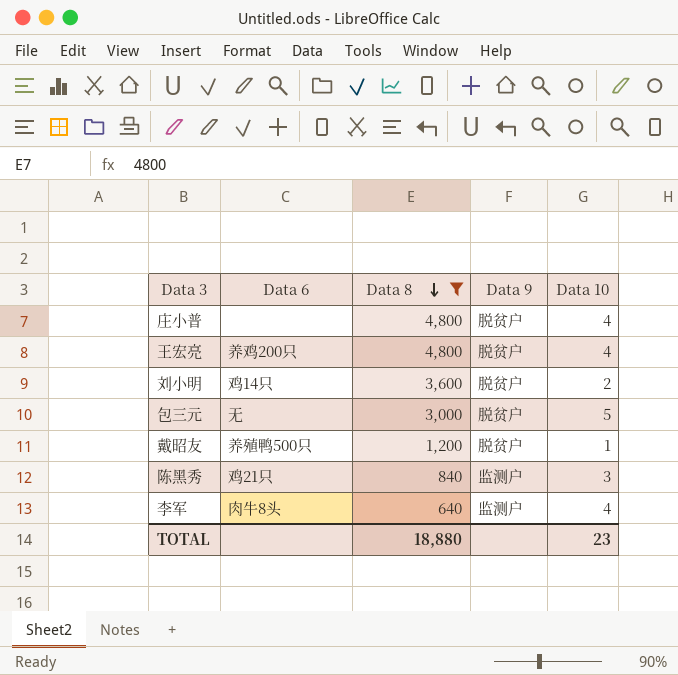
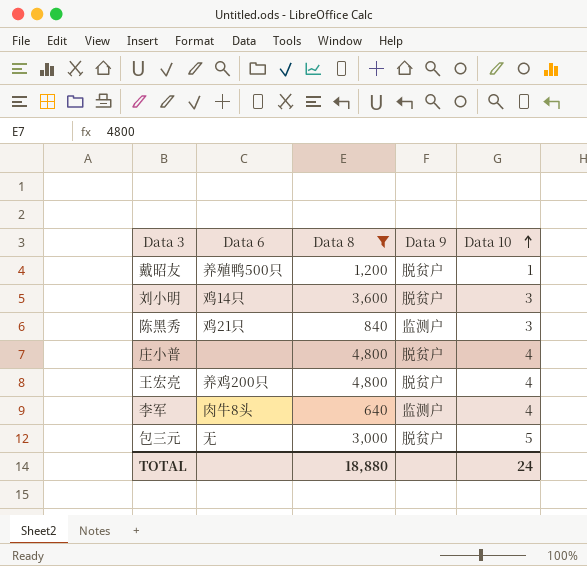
row order: Data 8 descending -> Data 10 ascending
刘小明 | Data 10: 2 -> 3
TOTAL | Data 10: 23 -> 24

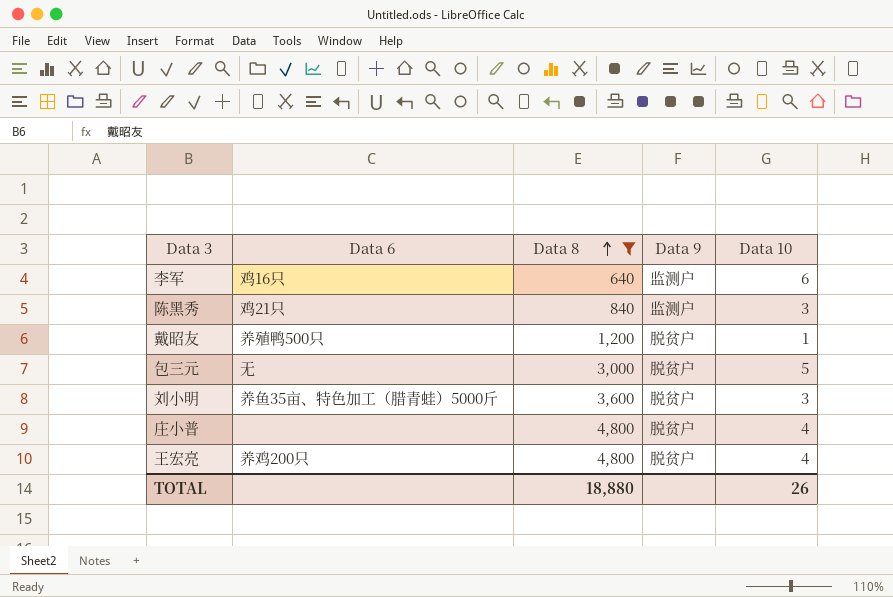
row order: Data 10 ascending -> Data 8 ascending
李军 | Data 6: 肉牛8头 -> 鸡16只
李军 | Data 10: 4 -> 6
刘小明 | Data 6: 鸡14只 -> 养鱼35亩、特色加工（腊青蛙）5000斤
TOTAL | Data 10: 24 -> 26

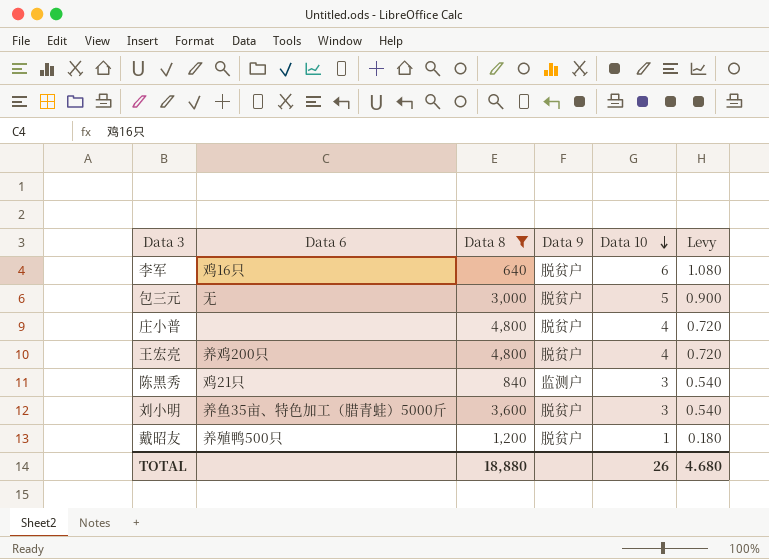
row order: Data 8 ascending -> Data 10 descending
column Levy | formula: none -> [Data 10] * 0.18
李军 | Data 9: 监测户 -> 脱贫户

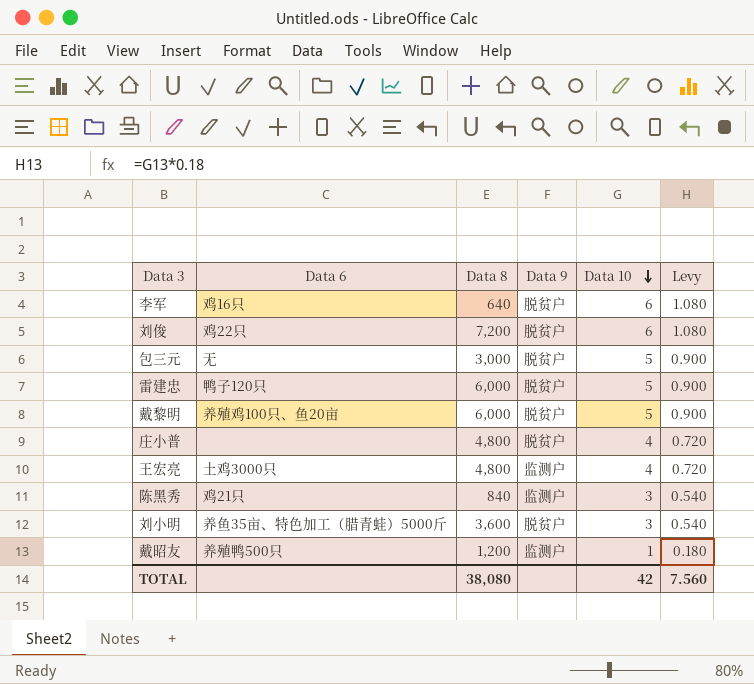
filter: Data 8 <= 4,800 -> none
王宏亮 | Data 6: 养鸡200只 -> 土鸡3000只
王宏亮 | Data 9: 脱贫户 -> 监测户
戴昭友 | Data 9: 脱贫户 -> 监测户
TOTAL | Data 8: 18,880 -> 38,080
TOTAL | Data 10: 26 -> 42
TOTAL | Levy: 4.680 -> 7.560

